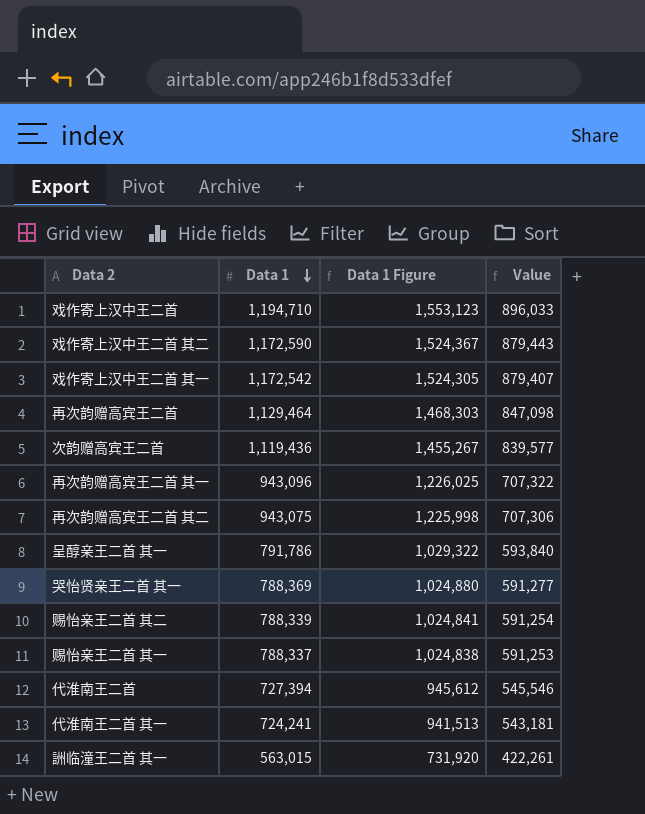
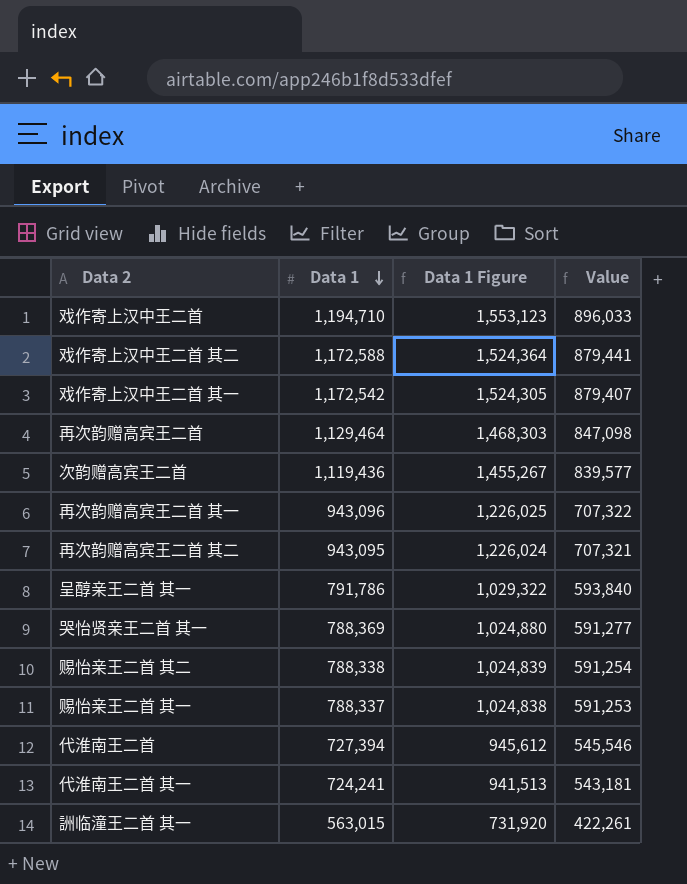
戏作寄上汉中王二首 其二 | Data 1: 1,172,590 -> 1,172,588
戏作寄上汉中王二首 其二 | Data 1 Figure: 1,524,367 -> 1,524,364
戏作寄上汉中王二首 其二 | Value: 879,443 -> 879,441
再次韵赠高宾王二首 其二 | Data 1: 943,075 -> 943,095
再次韵赠高宾王二首 其二 | Data 1 Figure: 1,225,998 -> 1,226,024
再次韵赠高宾王二首 其二 | Value: 707,306 -> 707,321
赐怡亲王二首 其二 | Data 1: 788,339 -> 788,338
赐怡亲王二首 其二 | Data 1 Figure: 1,024,841 -> 1,024,839

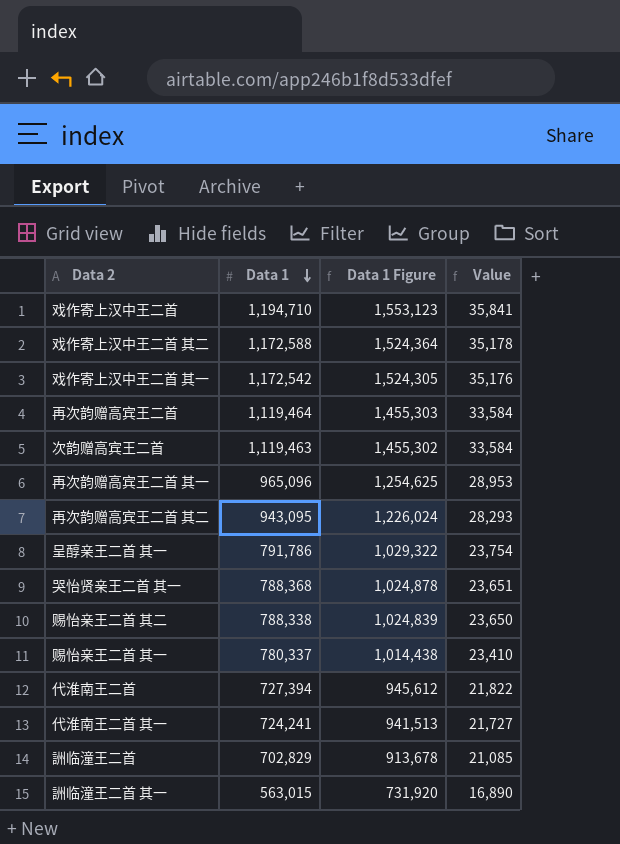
column Value | formula: [Data 1] * 0.75 -> [Data 1] * 0.03
再次韵赠高宾王二首 | Data 1: 1,129,464 -> 1,119,464
再次韵赠高宾王二首 | Data 1 Figure: 1,468,303 -> 1,455,303
次韵赠高宾王二首 | Data 1: 1,119,436 -> 1,119,463
次韵赠高宾王二首 | Data 1 Figure: 1,455,267 -> 1,455,302
再次韵赠高宾王二首 其一 | Data 1: 943,096 -> 965,096
再次韵赠高宾王二首 其一 | Data 1 Figure: 1,226,025 -> 1,254,625
哭怡贤亲王二首 其一 | Data 1: 788,369 -> 788,368
哭怡贤亲王二首 其一 | Data 1 Figure: 1,024,880 -> 1,024,878
赐怡亲王二首 其一 | Data 1: 788,337 -> 780,337
赐怡亲王二首 其一 | Data 1 Figure: 1,024,838 -> 1,014,438
row 詶临潼王二首: none -> 702,829 | 913,678 | 21,085

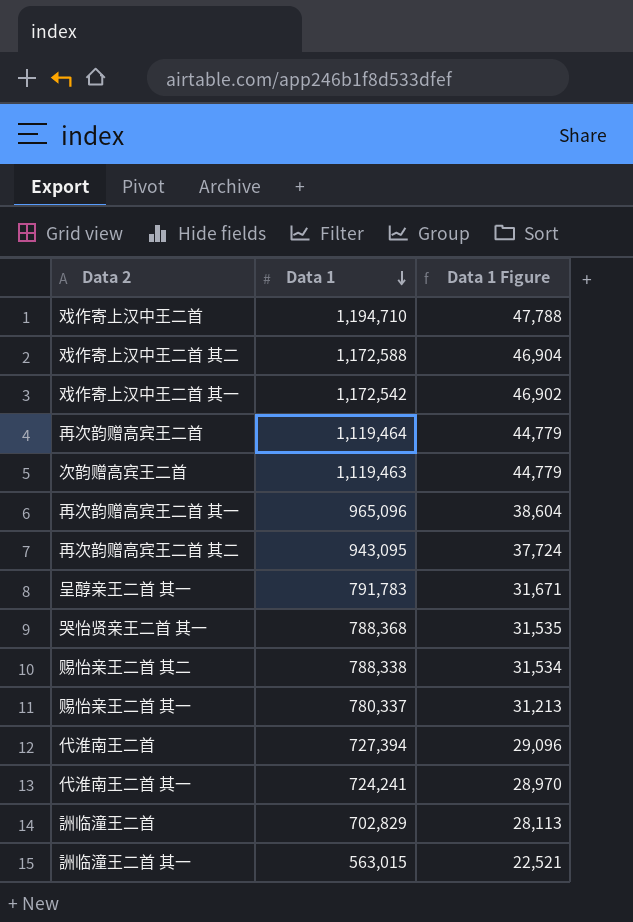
column Value | formula: [Data 1] * 0.03 -> none
column Data 1 Figure | formula: [Data 1] * 1.3 -> [Data 1] * 0.04
呈醇亲王二首 其一 | Data 1: 791,786 -> 791,783

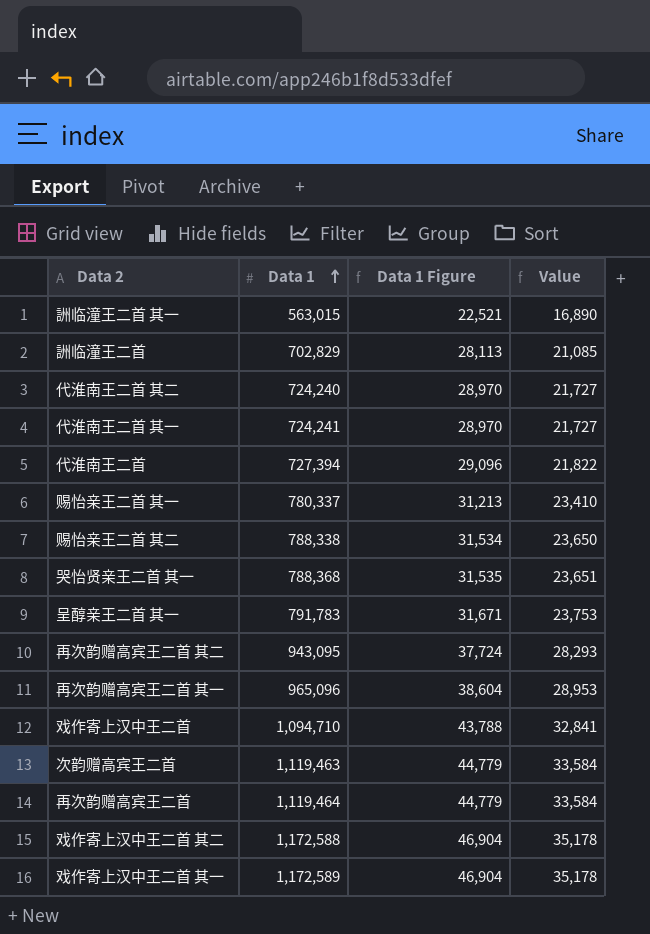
row order: Data 1 descending -> Data 1 ascending
column Value | formula: none -> [Data 1] * 0.03
row 代淮南王二首 其二: none -> 724,240 | 28,970 | 21,727
戏作寄上汉中王二首 | Data 1: 1,194,710 -> 1,094,710
戏作寄上汉中王二首 | Data 1 Figure: 47,788 -> 43,788
戏作寄上汉中王二首 其一 | Data 1: 1,172,542 -> 1,172,589
戏作寄上汉中王二首 其一 | Data 1 Figure: 46,902 -> 46,904

